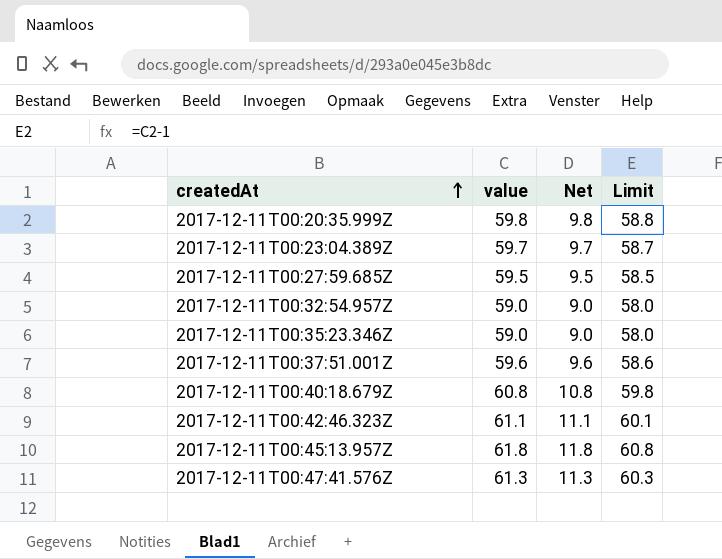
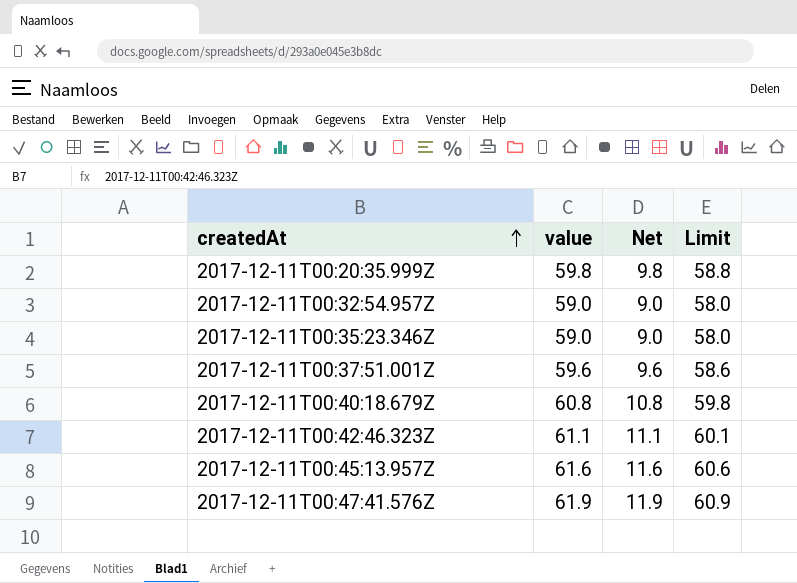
row 2017-12-11T00:23:04.389Z: 59.7 | 9.7 | 58.7 -> none
row 2017-12-11T00:27:59.685Z: 59.5 | 9.5 | 58.5 -> none
2017-12-11T00:45:13.957Z | value: 61.8 -> 61.6
2017-12-11T00:45:13.957Z | Net: 11.8 -> 11.6
2017-12-11T00:45:13.957Z | Limit: 60.8 -> 60.6
2017-12-11T00:47:41.576Z | value: 61.3 -> 61.9
2017-12-11T00:47:41.576Z | Net: 11.3 -> 11.9
2017-12-11T00:47:41.576Z | Limit: 60.3 -> 60.9

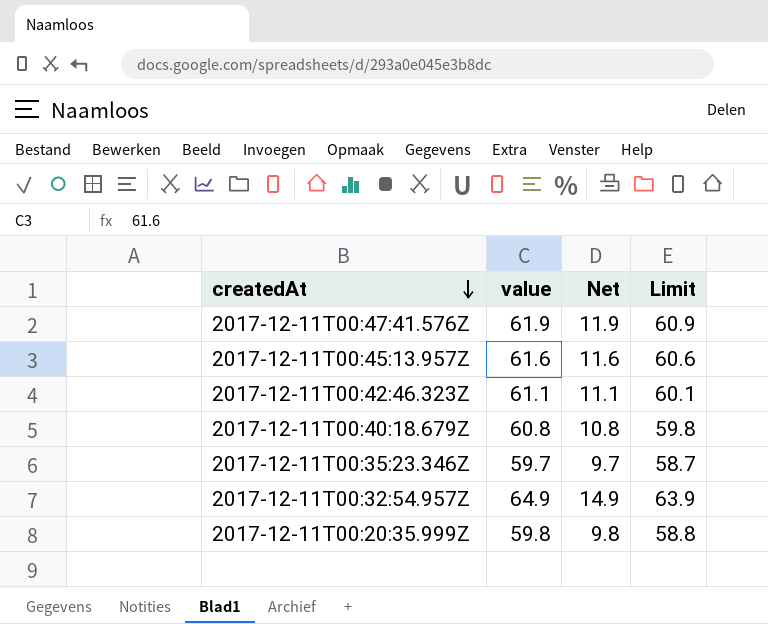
row order: createdAt ascending -> createdAt descending
row 2017-12-11T00:37:51.001Z: 59.6 | 9.6 | 58.6 -> none
2017-12-11T00:35:23.346Z | value: 59.0 -> 59.7
2017-12-11T00:35:23.346Z | Net: 9.0 -> 9.7
2017-12-11T00:35:23.346Z | Limit: 58.0 -> 58.7
2017-12-11T00:32:54.957Z | value: 59.0 -> 64.9
2017-12-11T00:32:54.957Z | Net: 9.0 -> 14.9
2017-12-11T00:32:54.957Z | Limit: 58.0 -> 63.9

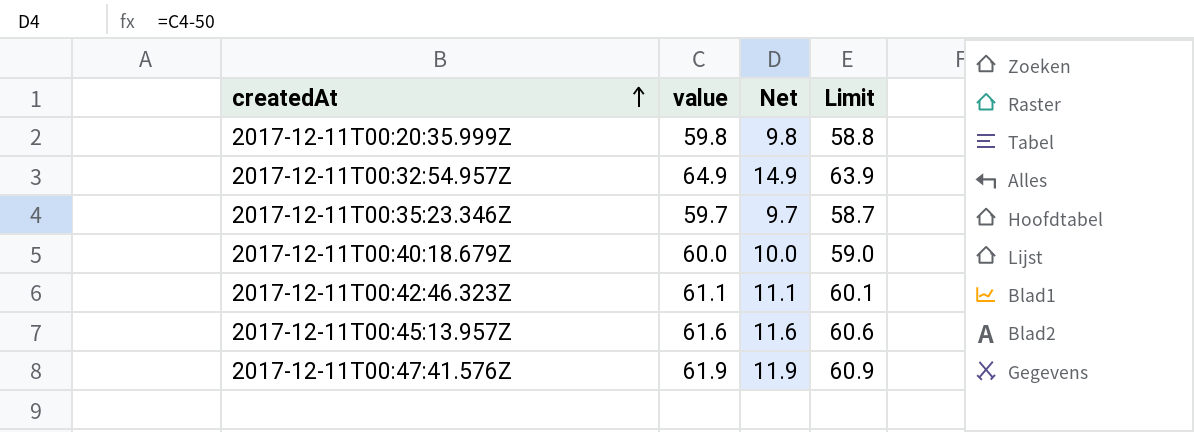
row order: createdAt descending -> createdAt ascending
2017-12-11T00:40:18.679Z | value: 60.8 -> 60.0
2017-12-11T00:40:18.679Z | Net: 10.8 -> 10.0
2017-12-11T00:40:18.679Z | Limit: 59.8 -> 59.0

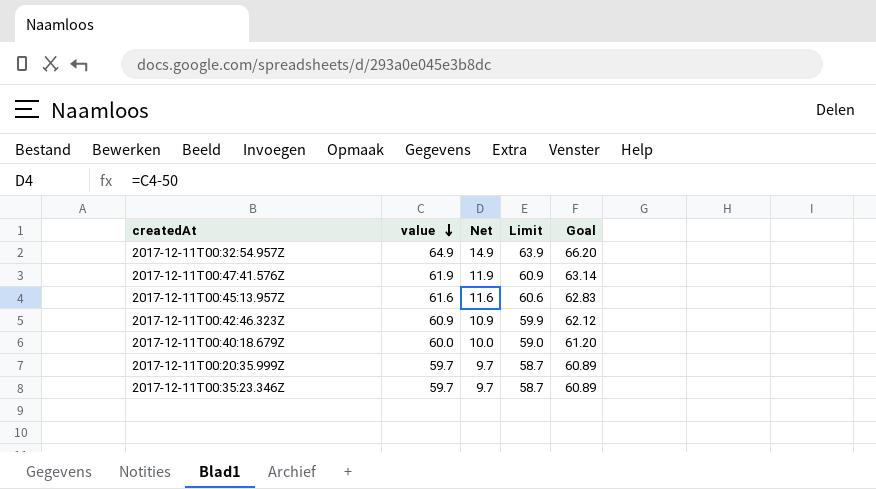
row order: createdAt ascending -> value descending
column Goal | formula: none -> [value] * 1.02
2017-12-11T00:42:46.323Z | value: 61.1 -> 60.9
2017-12-11T00:42:46.323Z | Net: 11.1 -> 10.9
2017-12-11T00:42:46.323Z | Limit: 60.1 -> 59.9
2017-12-11T00:20:35.999Z | value: 59.8 -> 59.7
2017-12-11T00:20:35.999Z | Net: 9.8 -> 9.7
2017-12-11T00:20:35.999Z | Limit: 58.8 -> 58.7

